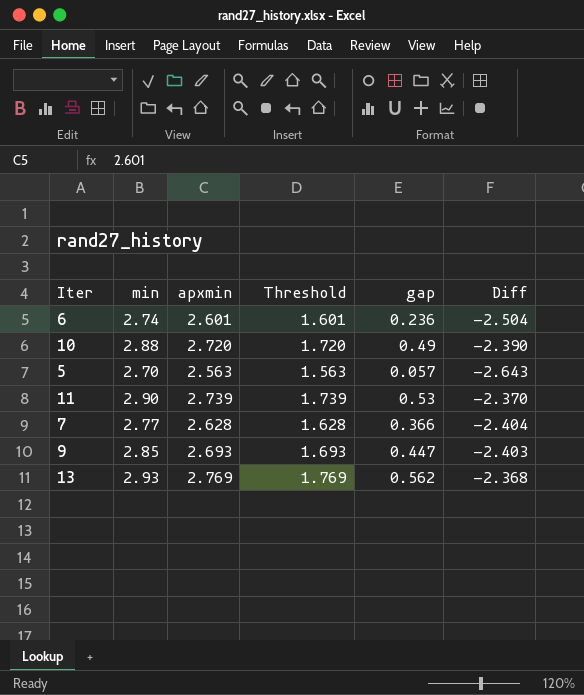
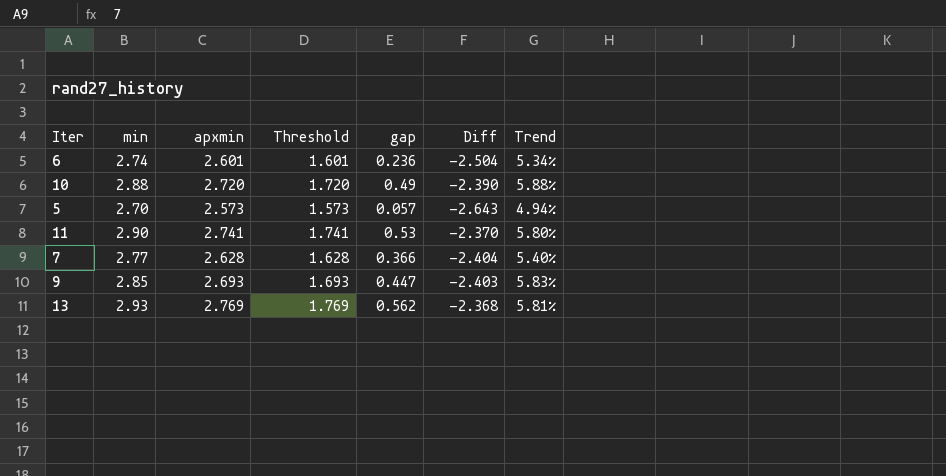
column Trend | formula: none -> ([min] - [apxmin]) / [apxmin]
5 | apxmin: 2.563 -> 2.573
5 | Threshold: 1.563 -> 1.573
11 | apxmin: 2.739 -> 2.741
11 | Threshold: 1.739 -> 1.741

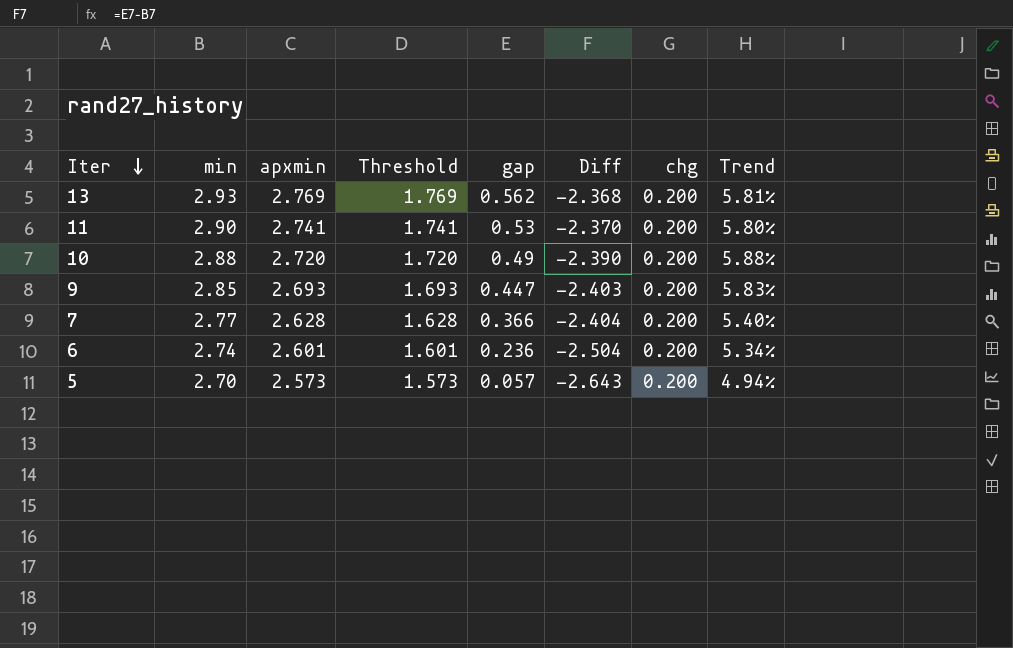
row order: none -> Iter descending
column chg | position: none -> 7

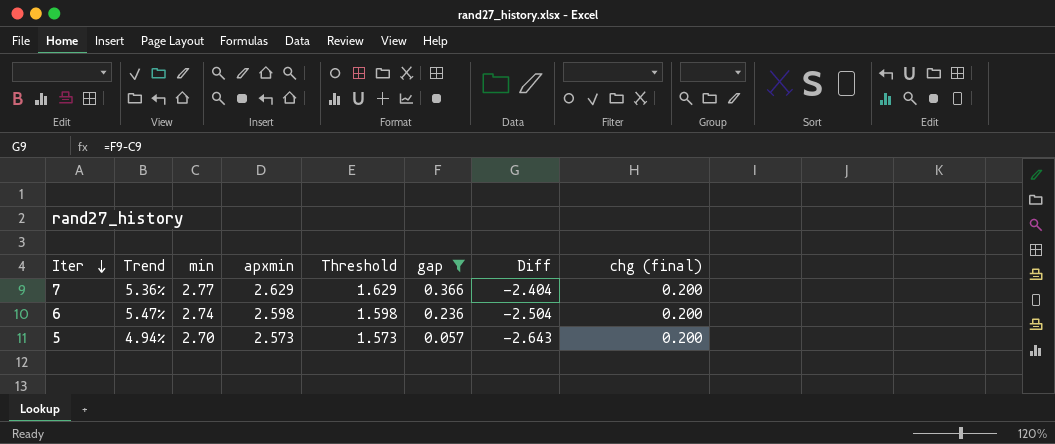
filter: none -> gap <= 0.366
column Trend | position: 8 -> 2
column name: chg -> chg (final)
7 | Trend: 5.40% -> 5.36%
7 | apxmin: 2.628 -> 2.629
7 | Threshold: 1.628 -> 1.629
6 | Trend: 5.34% -> 5.47%
6 | apxmin: 2.601 -> 2.598
6 | Threshold: 1.601 -> 1.598

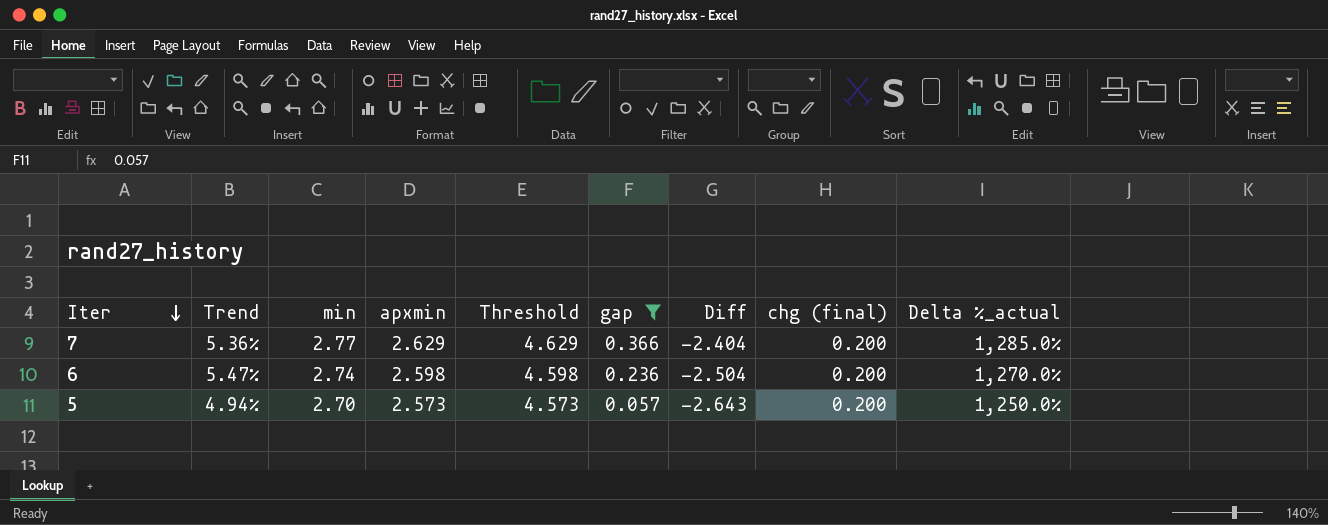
column Threshold | formula: [apxmin] - 1 -> [apxmin] + 2
column Delta %_actual | formula: none -> ([min] - [chg (final)]) / [chg (final)]

